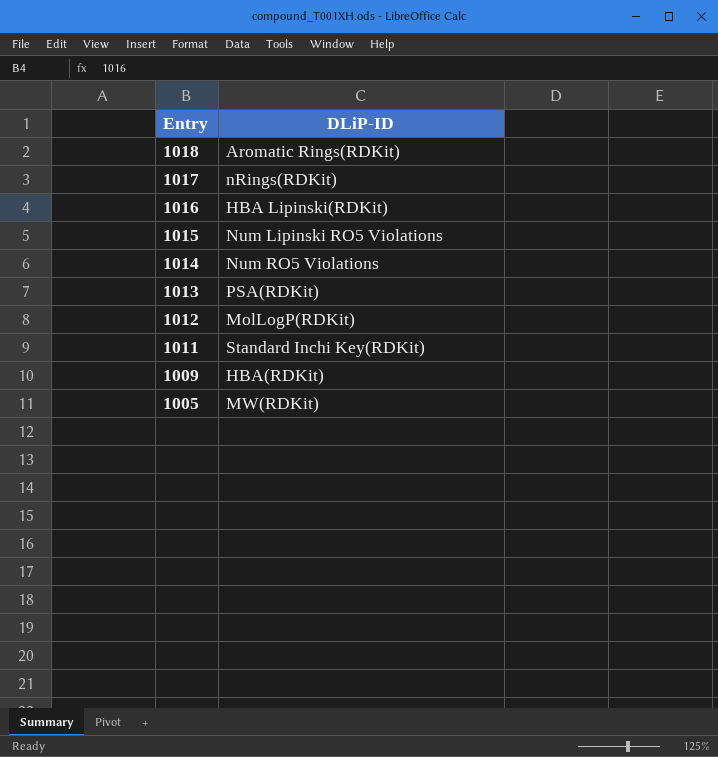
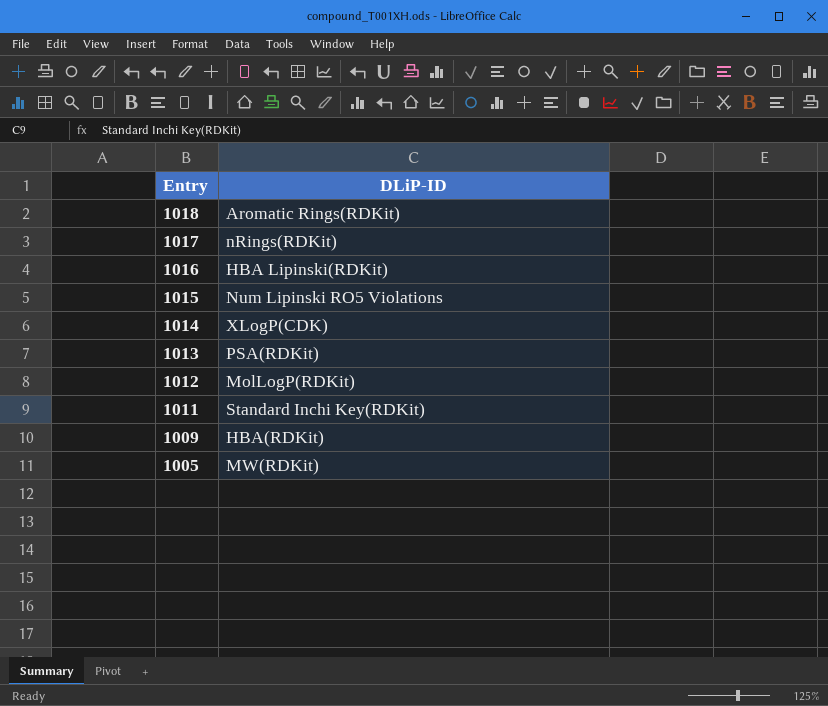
1014 | DLiP-ID: Num RO5 Violations -> XLogP(CDK)

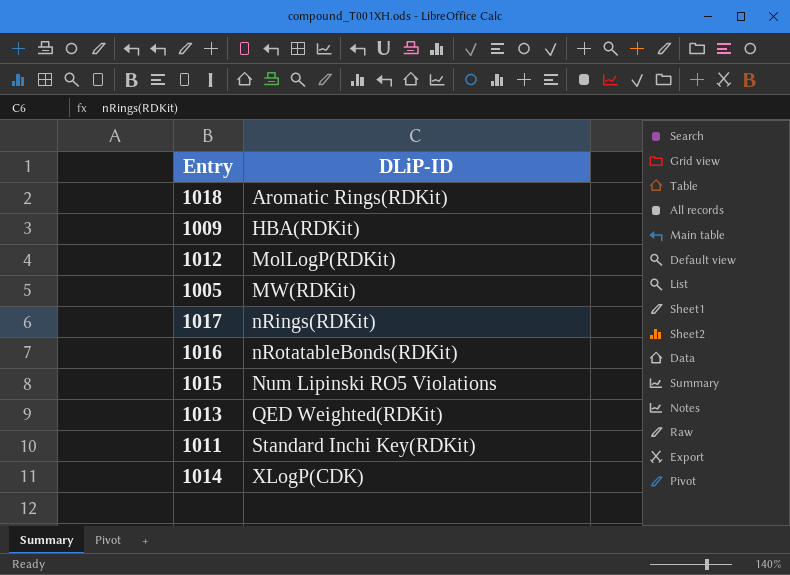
row order: Entry descending -> DLiP-ID ascending
1016 | DLiP-ID: HBA Lipinski(RDKit) -> nRotatableBonds(RDKit)
1013 | DLiP-ID: PSA(RDKit) -> QED Weighted(RDKit)

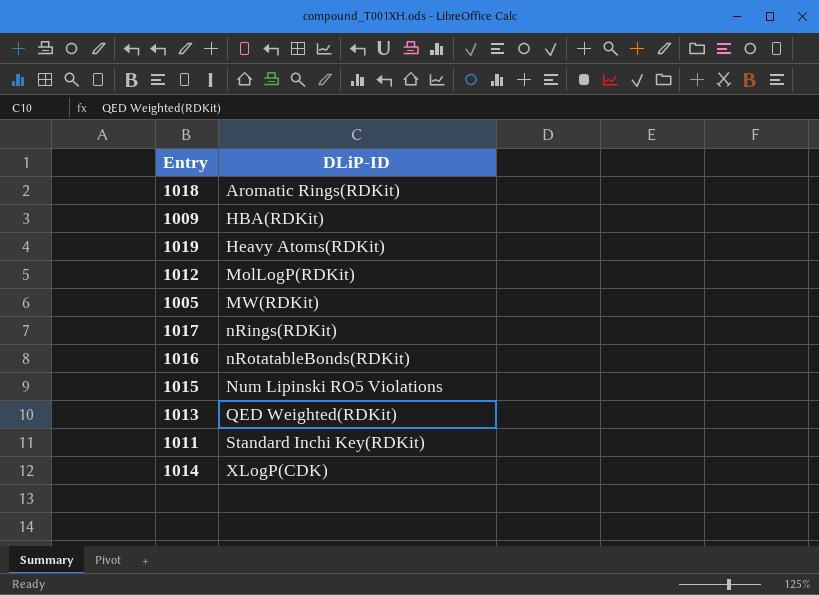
row 1019: none -> Heavy Atoms(RDKit)

